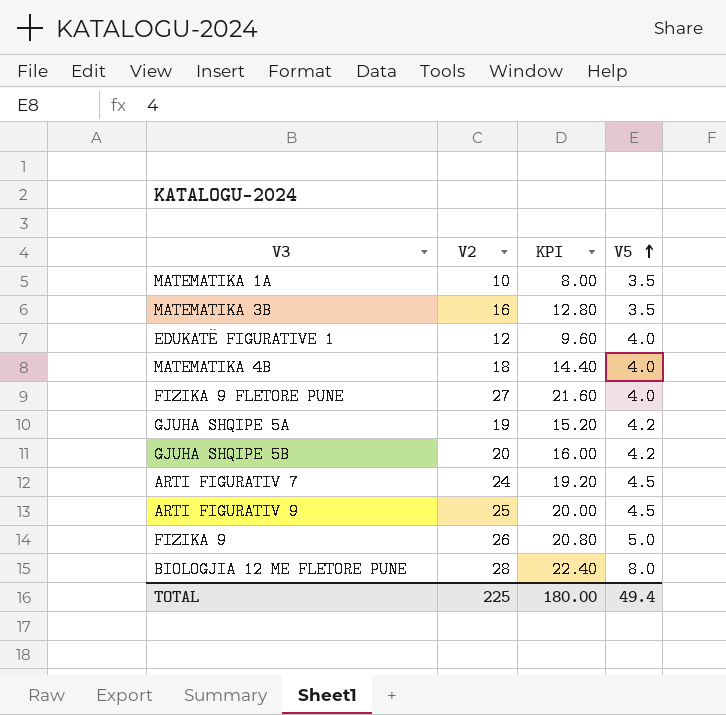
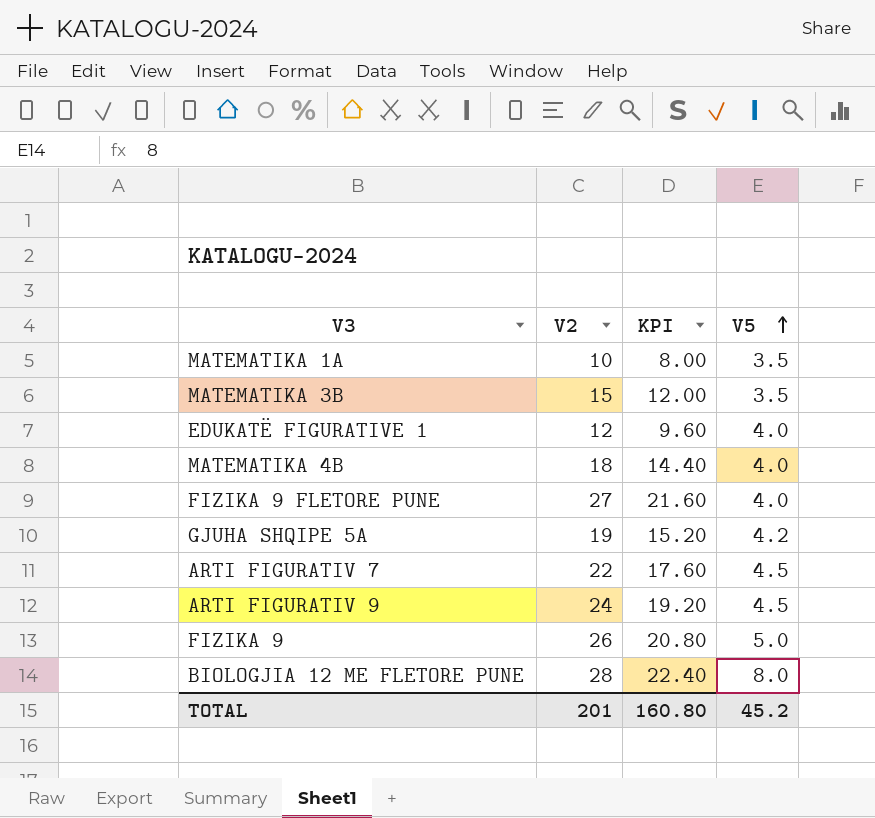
row GJUHA SHQIPE 5B: 20 | 16.00 | 4.2 -> none
MATEMATIKA 3B | V2: 16 -> 15
MATEMATIKA 3B | KPI: 12.80 -> 12.00
ARTI FIGURATIV 7 | V2: 24 -> 22
ARTI FIGURATIV 7 | KPI: 19.20 -> 17.60
ARTI FIGURATIV 9 | V2: 25 -> 24
ARTI FIGURATIV 9 | KPI: 20.00 -> 19.20
TOTAL | V2: 225 -> 201
TOTAL | KPI: 180.00 -> 160.80
TOTAL | V5: 49.4 -> 45.2

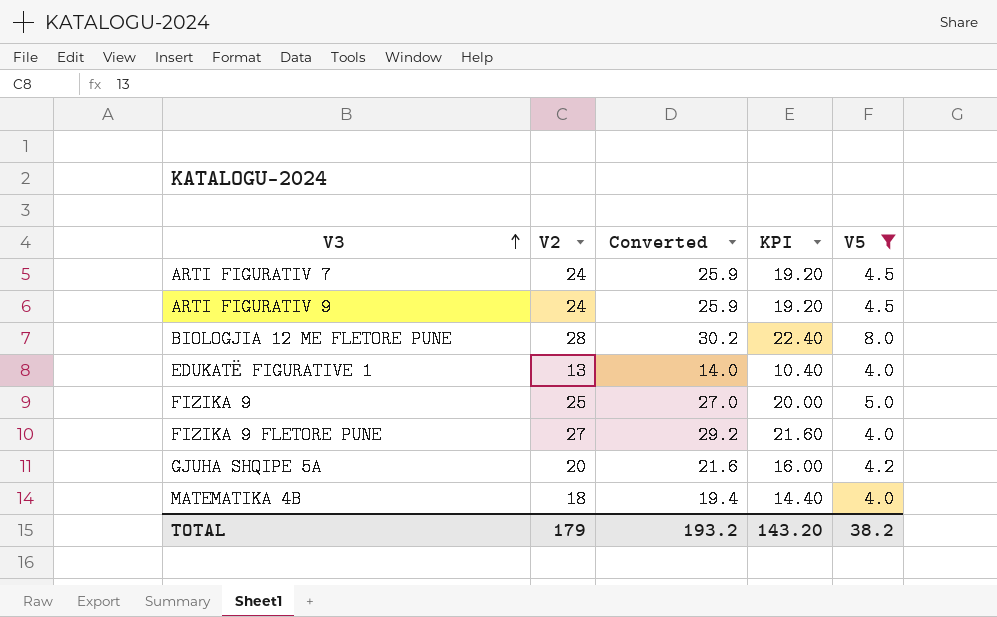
filter: none -> V5 != 3.5
row order: V5 ascending -> V3 ascending
column Converted | formula: none -> [V2] * 1.08
ARTI FIGURATIV 7 | V2: 22 -> 24
ARTI FIGURATIV 7 | KPI: 17.60 -> 19.20
EDUKATË FIGURATIVE 1 | V2: 12 -> 13
EDUKATË FIGURATIVE 1 | KPI: 9.60 -> 10.40
FIZIKA 9 | V2: 26 -> 25
FIZIKA 9 | KPI: 20.80 -> 20.00
GJUHA SHQIPE 5A | V2: 19 -> 20
GJUHA SHQIPE 5A | KPI: 15.20 -> 16.00
TOTAL | V2: 201 -> 179
TOTAL | KPI: 160.80 -> 143.20
TOTAL | V5: 45.2 -> 38.2

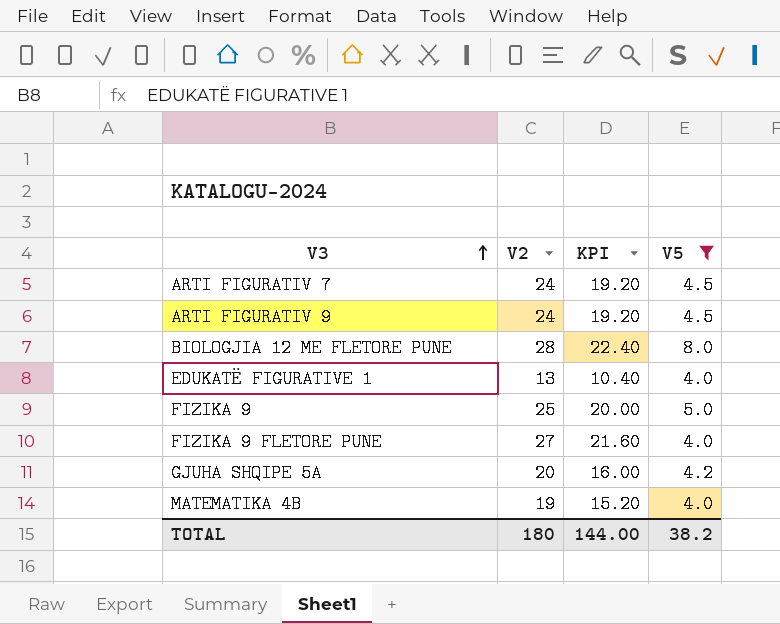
column Converted | formula: [V2] * 1.08 -> none
MATEMATIKA 4B | V2: 18 -> 19
MATEMATIKA 4B | KPI: 14.40 -> 15.20
TOTAL | V2: 179 -> 180
TOTAL | KPI: 143.20 -> 144.00

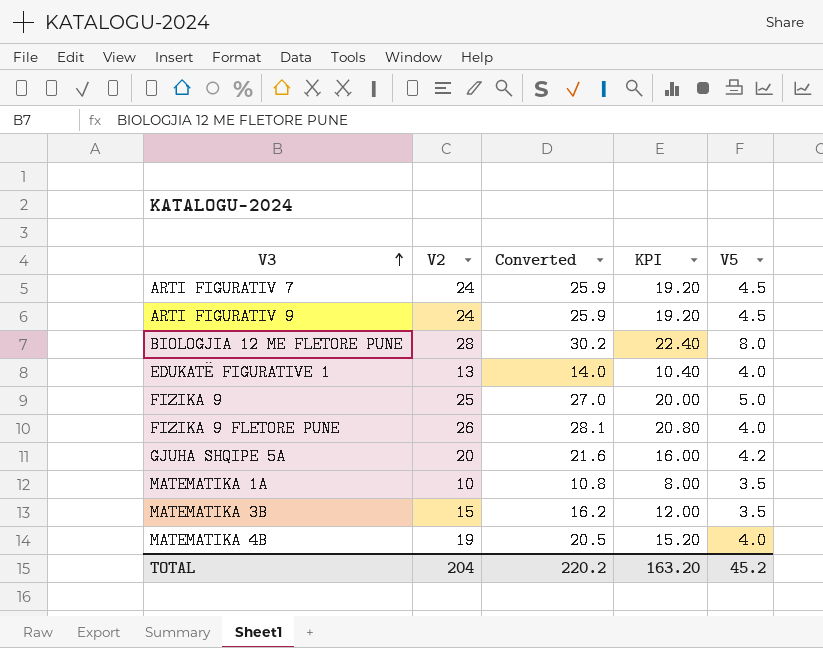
filter: V5 != 3.5 -> none
column Converted | formula: none -> [V2] * 1.08
FIZIKA 9 FLETORE PUNE | V2: 27 -> 26
FIZIKA 9 FLETORE PUNE | KPI: 21.60 -> 20.80
TOTAL | V2: 180 -> 204
TOTAL | KPI: 144.00 -> 163.20
TOTAL | V5: 38.2 -> 45.2

